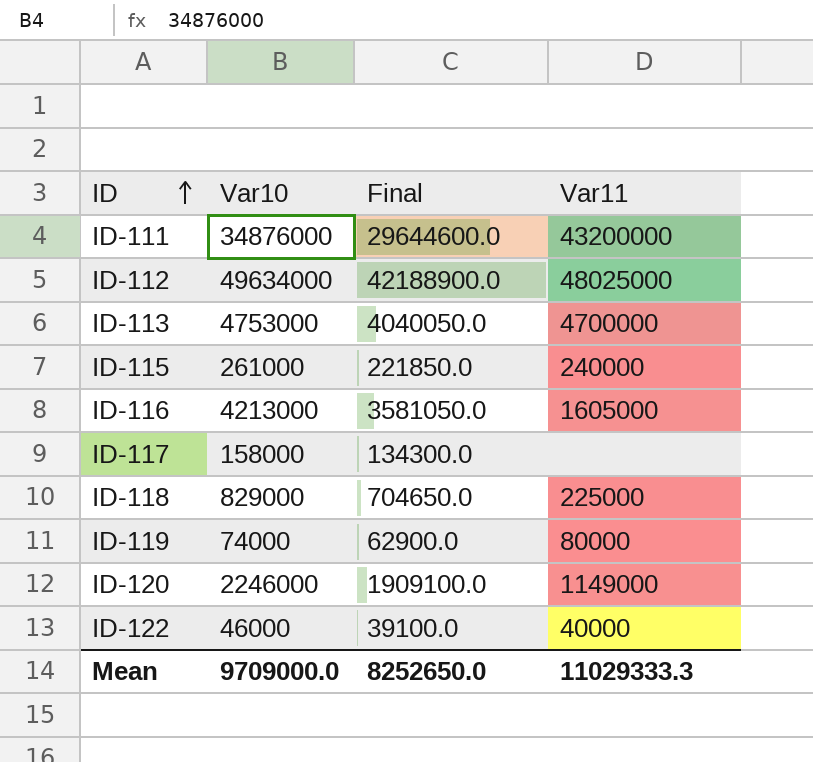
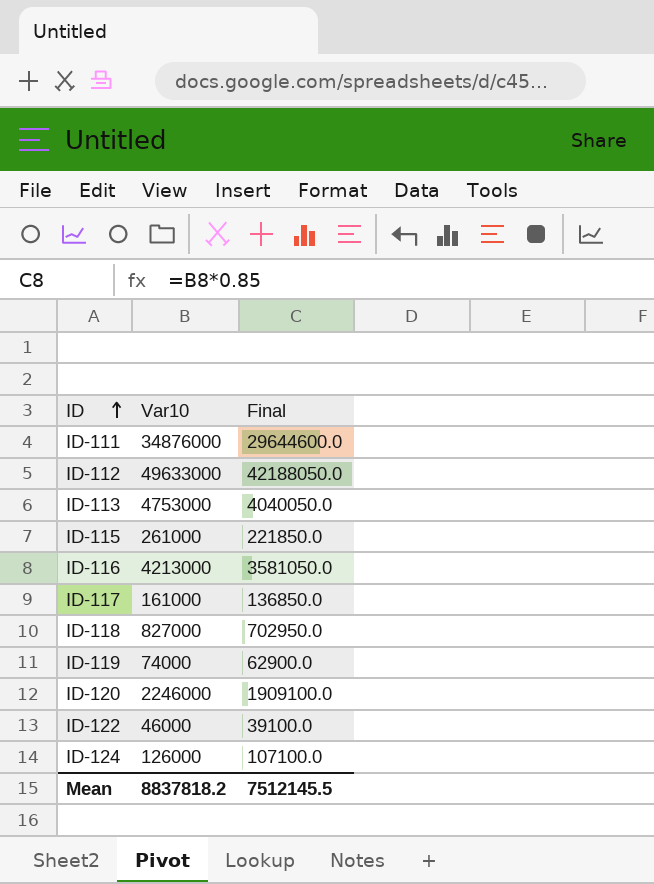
column Var11 | position: 4 -> none
ID-112 | Var10: 49634000 -> 49633000
ID-112 | Final: 42188900.0 -> 42188050.0
ID-117 | Var10: 158000 -> 161000
ID-117 | Final: 134300.0 -> 136850.0
ID-118 | Var10: 829000 -> 827000
ID-118 | Final: 704650.0 -> 702950.0
row ID-124: none -> 126000 | 107100.0
Mean | Var10: 9709000.0 -> 8837818.2
Mean | Final: 8252650.0 -> 7512145.5

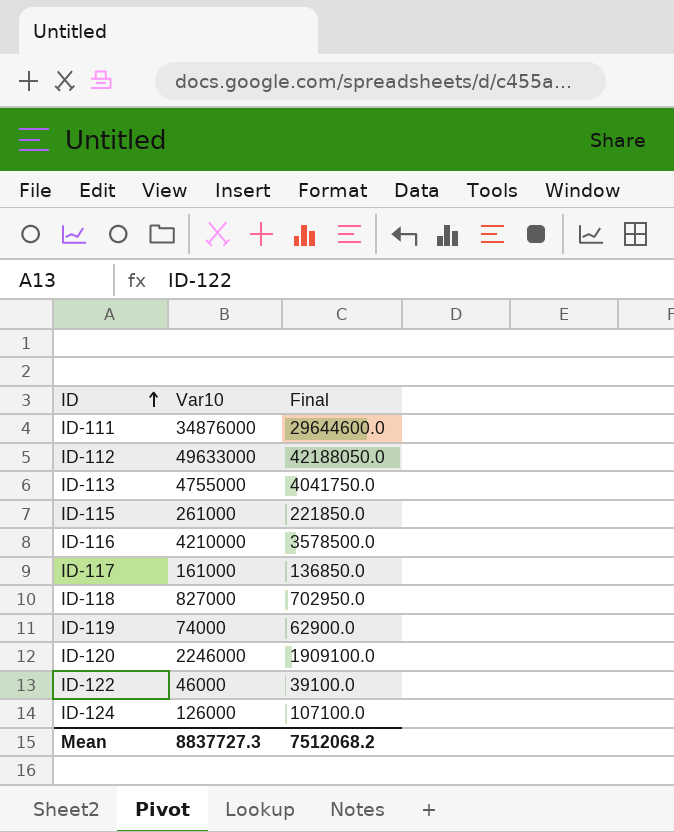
ID-113 | Var10: 4753000 -> 4755000
ID-113 | Final: 4040050.0 -> 4041750.0
ID-116 | Var10: 4213000 -> 4210000
ID-116 | Final: 3581050.0 -> 3578500.0
Mean | Var10: 8837818.2 -> 8837727.3
Mean | Final: 7512145.5 -> 7512068.2

